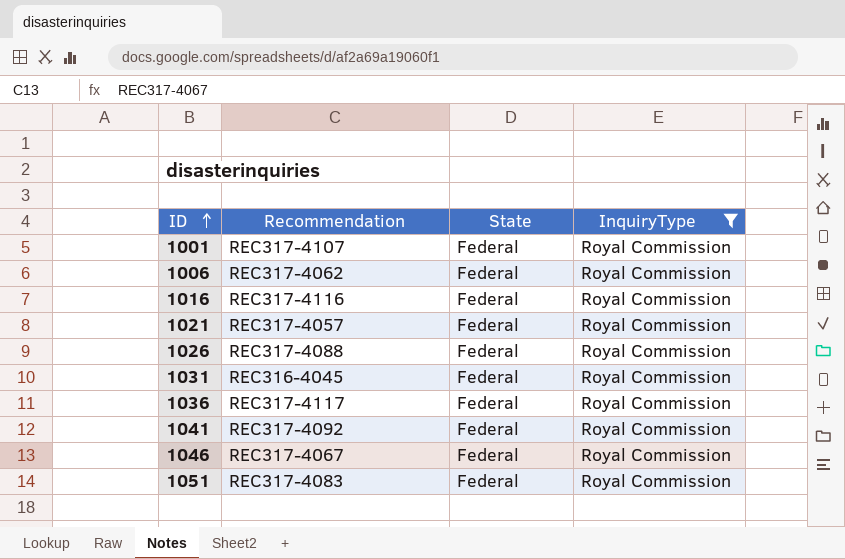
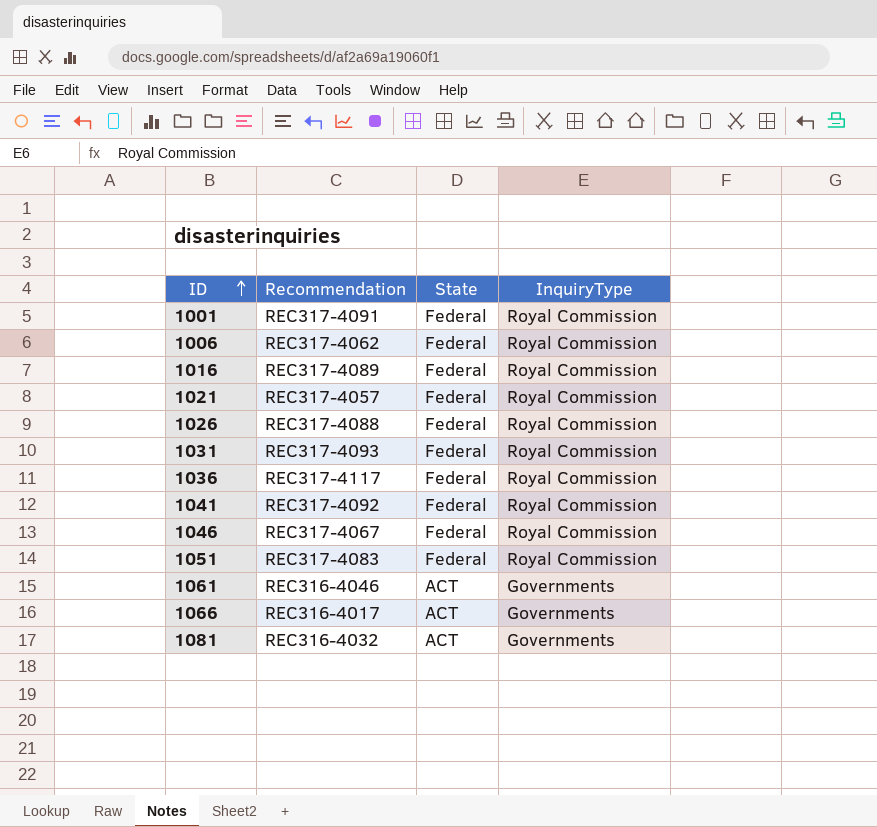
filter: InquiryType = Royal Commission -> none
1001 | Recommendation: REC317-4107 -> REC317-4091
1016 | Recommendation: REC317-4116 -> REC317-4089
1031 | Recommendation: REC316-4045 -> REC317-4093

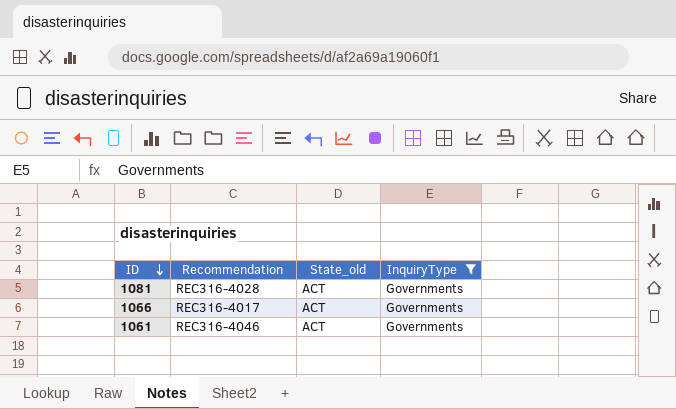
filter: none -> InquiryType = Governments
row order: ID ascending -> ID descending
column name: State -> State_old
1081 | Recommendation: REC316-4032 -> REC316-4028

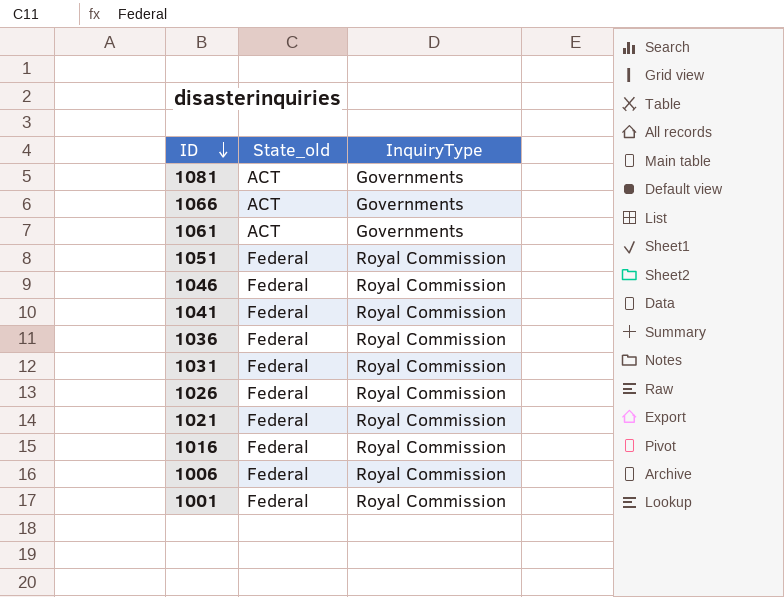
filter: InquiryType = Governments -> none
column Recommendation | position: 2 -> none

